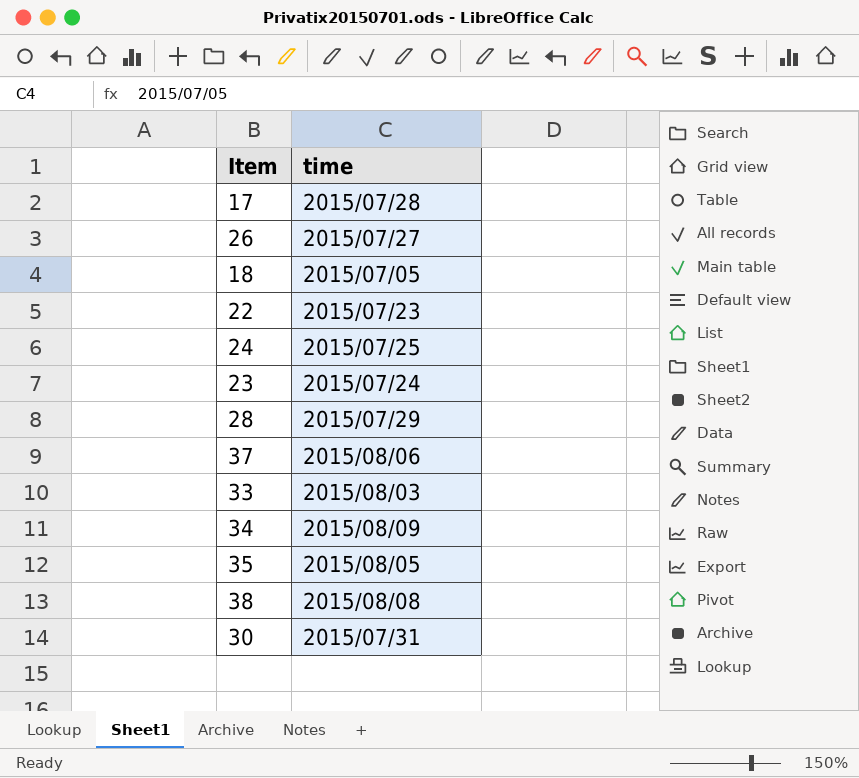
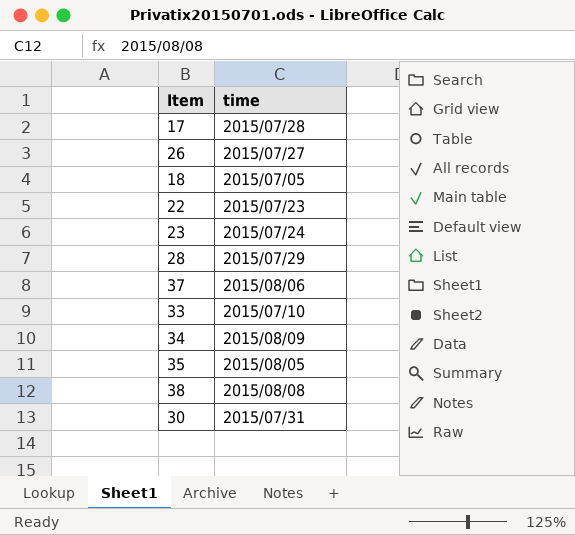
row 24: 2015/07/25 -> none
33 | time: 2015/08/03 -> 2015/07/10

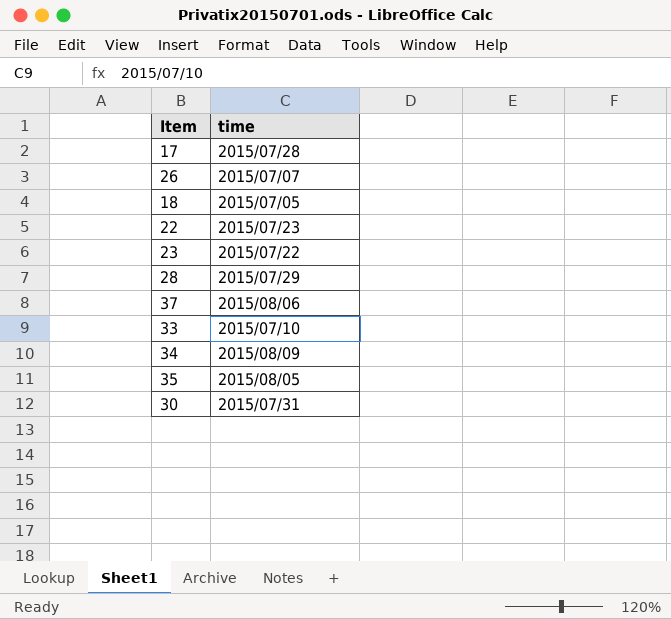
row 38: 2015/08/08 -> none
26 | time: 2015/07/27 -> 2015/07/07
23 | time: 2015/07/24 -> 2015/07/22

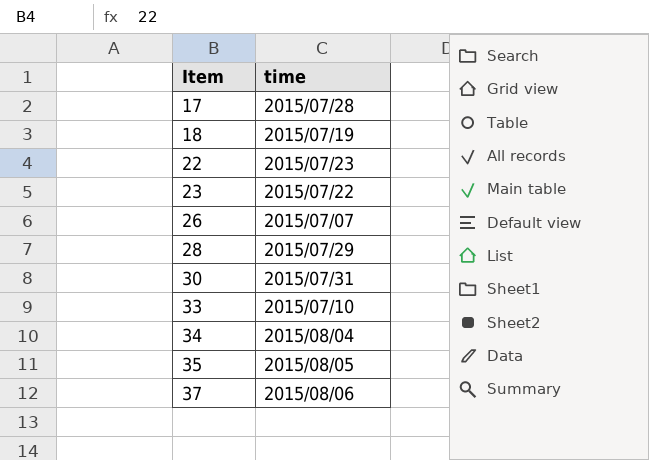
row order: none -> Item ascending
18 | time: 2015/07/05 -> 2015/07/19
34 | time: 2015/08/09 -> 2015/08/04

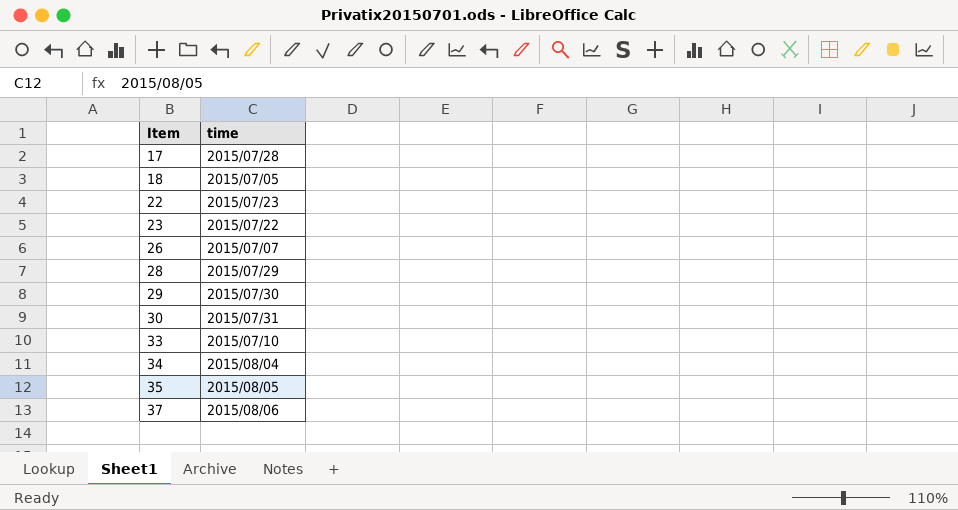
18 | time: 2015/07/19 -> 2015/07/05
row 29: none -> 2015/07/30

